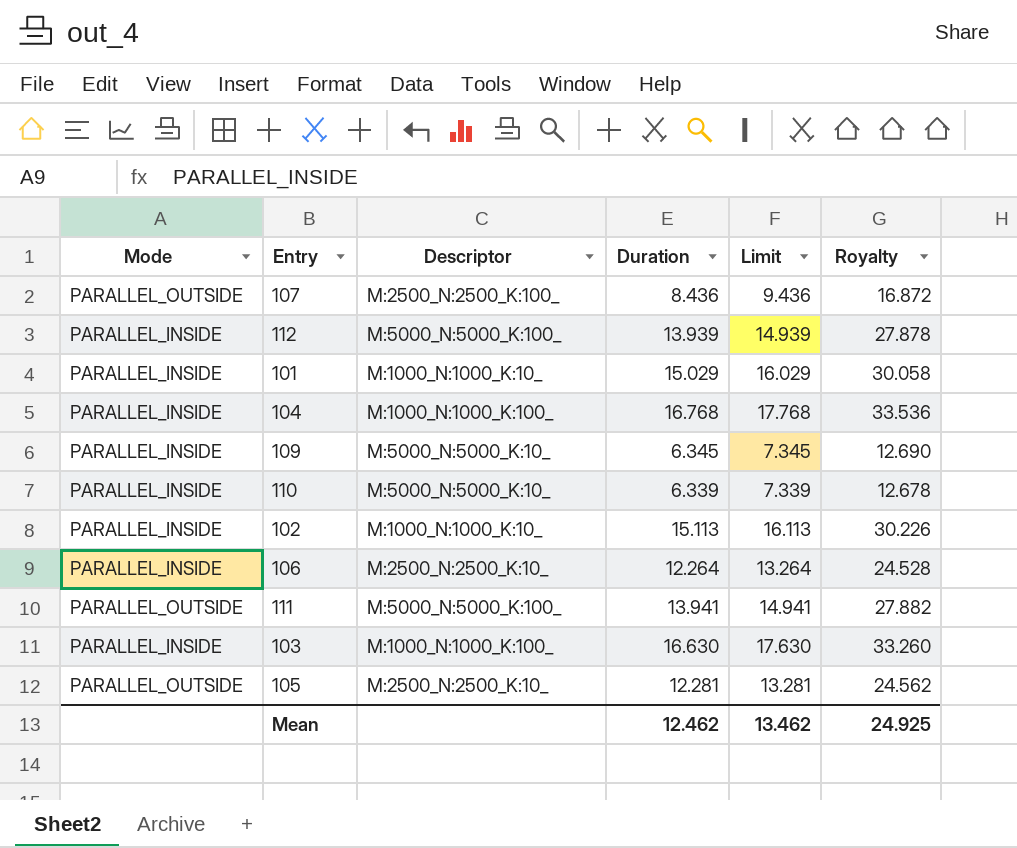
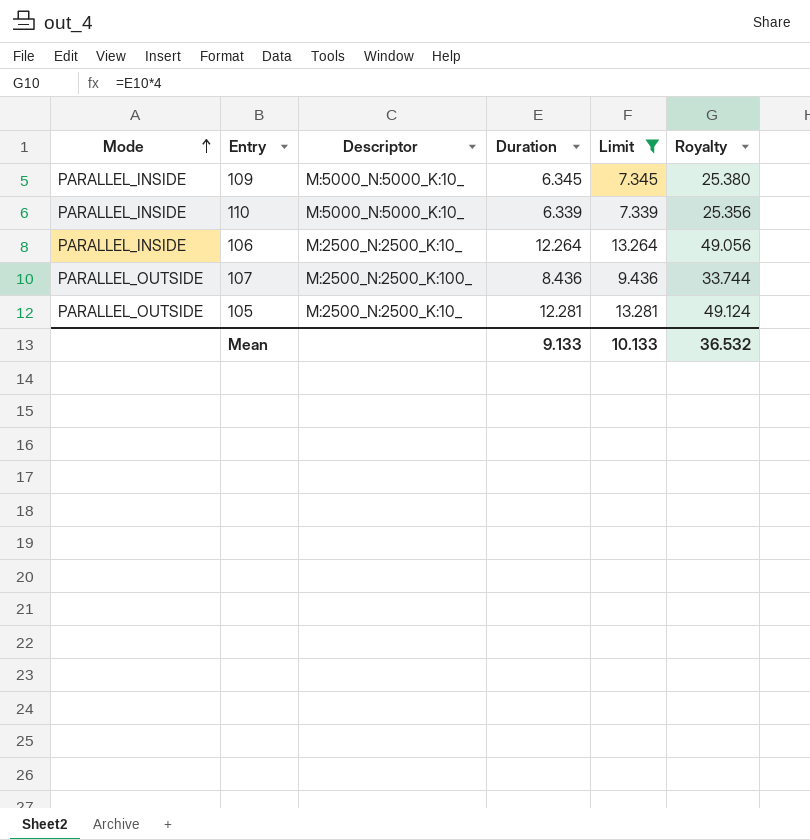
filter: none -> Limit <= 13.281
row order: none -> Mode ascending
column Royalty | formula: [Duration] * 2 -> [Duration] * 4
Mean | Duration: 12.462 -> 9.133
Mean | Limit: 13.462 -> 10.133
Mean | Royalty: 24.925 -> 36.532

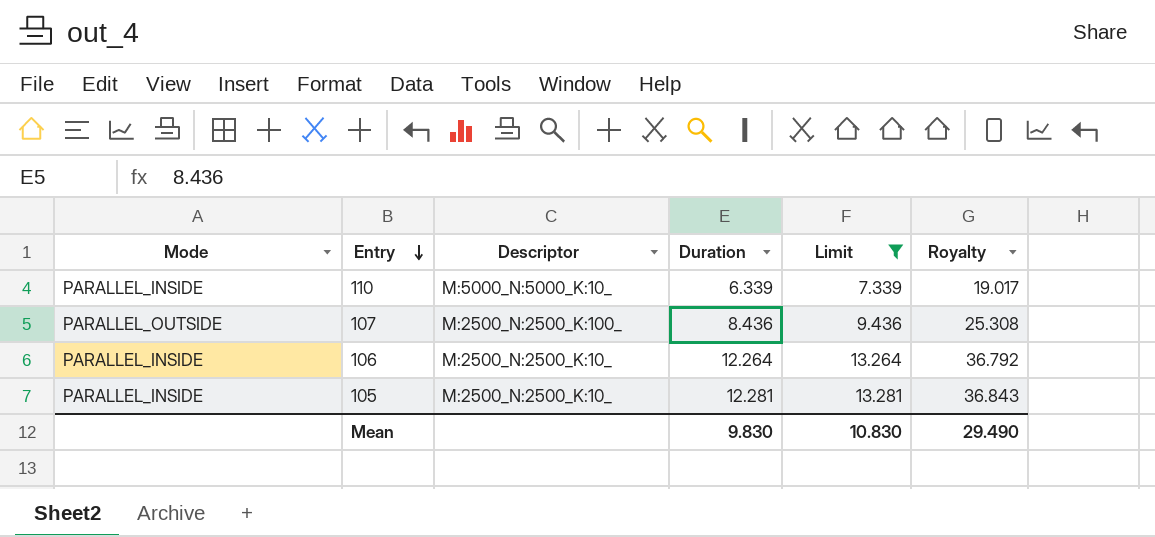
row order: Mode ascending -> Entry descending
column Royalty | formula: [Duration] * 4 -> [Duration] * 3
row 109: PARALLEL_INSIDE | M:5000_N:5000_K:10_ | 6.345 | 7.345 | 25.380 -> none
105 | Mode: PARALLEL_OUTSIDE -> PARALLEL_INSIDE
Mean | Duration: 9.133 -> 9.830
Mean | Limit: 10.133 -> 10.830
Mean | Royalty: 36.532 -> 29.490

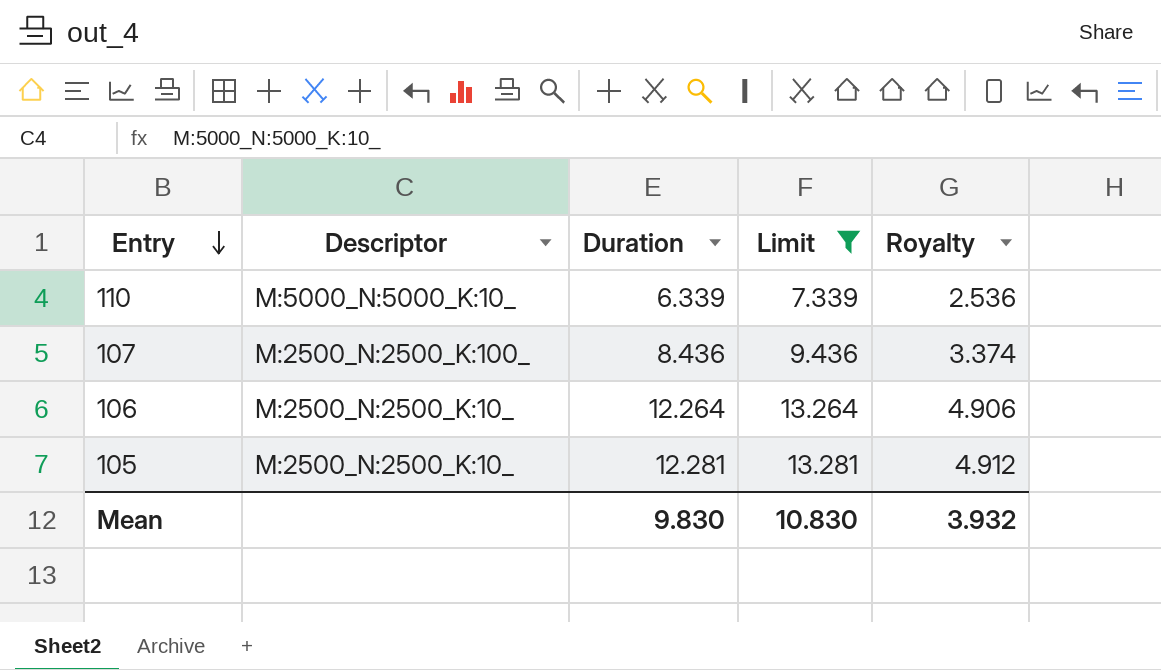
column Mode | position: 1 -> none
column Royalty | formula: [Duration] * 3 -> [Duration] * 0.4
Mean | Royalty: 29.490 -> 3.932

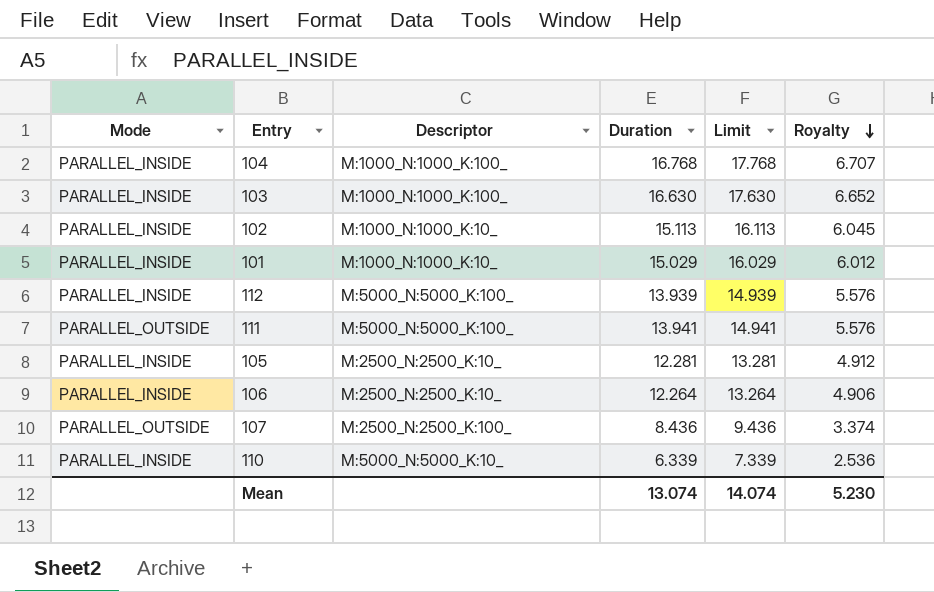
filter: Limit <= 13.281 -> none
row order: Entry descending -> Royalty descending
column Mode | position: none -> 1
Mean | Duration: 9.830 -> 13.074
Mean | Limit: 10.830 -> 14.074
Mean | Royalty: 3.932 -> 5.230

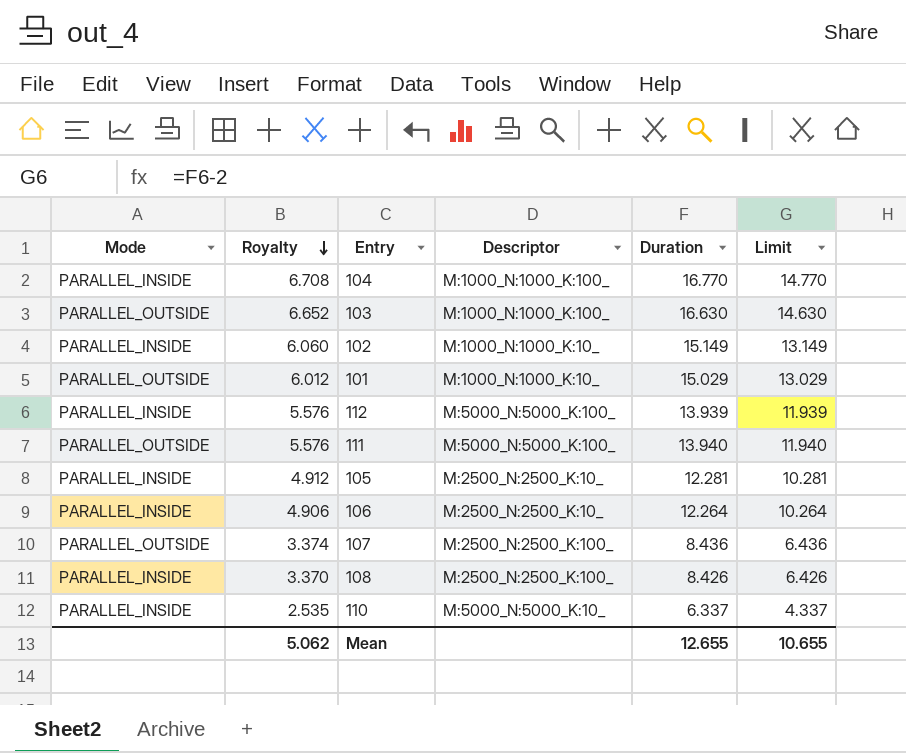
column Royalty | position: 6 -> 2
column Limit | formula: [Duration] + 1 -> [Duration] - 2
104 | Royalty: 6.707 -> 6.708
104 | Duration: 16.768 -> 16.770
103 | Mode: PARALLEL_INSIDE -> PARALLEL_OUTSIDE
102 | Royalty: 6.045 -> 6.060
102 | Duration: 15.113 -> 15.149
101 | Mode: PARALLEL_INSIDE -> PARALLEL_OUTSIDE
111 | Duration: 13.941 -> 13.940
row 108: none -> PARALLEL_INSIDE | 3.370 | M:2500_N:2500_K:100_ | 8.426 | 6.426
110 | Royalty: 2.536 -> 2.535
110 | Duration: 6.339 -> 6.337
Mean | Royalty: 5.230 -> 5.062
Mean | Duration: 13.074 -> 12.655
Mean | Limit: 14.074 -> 10.655

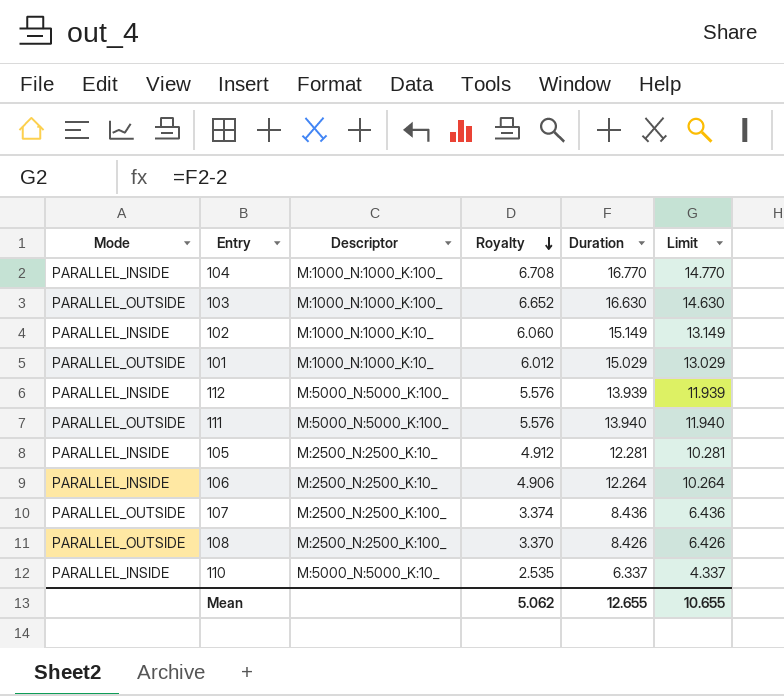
column Royalty | position: 2 -> 4
108 | Mode: PARALLEL_INSIDE -> PARALLEL_OUTSIDE

